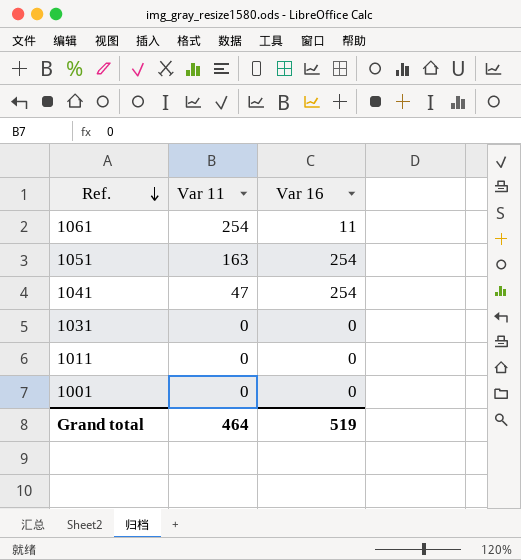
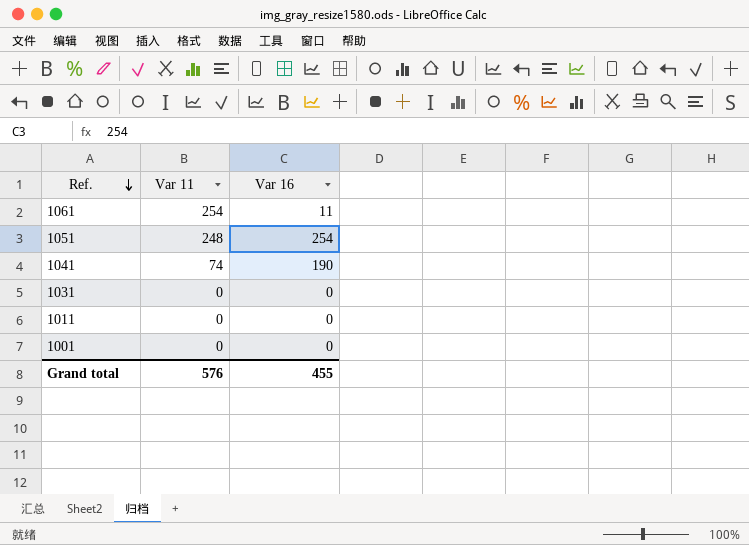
1051 | Var 11: 163 -> 248
1041 | Var 11: 47 -> 74
1041 | Var 16: 254 -> 190
Grand total | Var 11: 464 -> 576
Grand total | Var 16: 519 -> 455

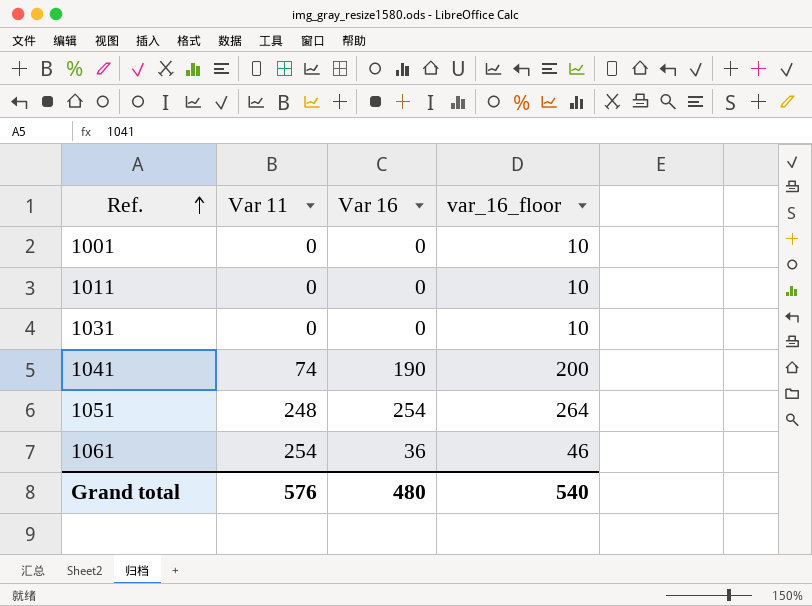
row order: Ref. descending -> Ref. ascending
column var_16_floor | formula: none -> [Var 16] + 10
1061 | Var 16: 11 -> 36
Grand total | Var 16: 455 -> 480

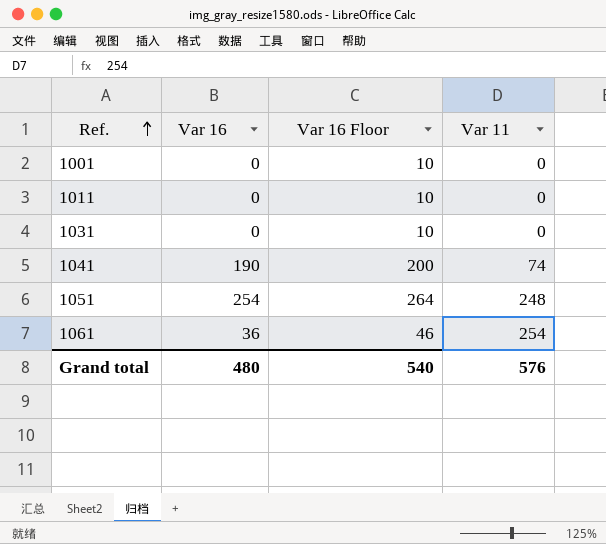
column name: var_16_floor -> Var 16 Floor
column Var 11 | position: 2 -> 4

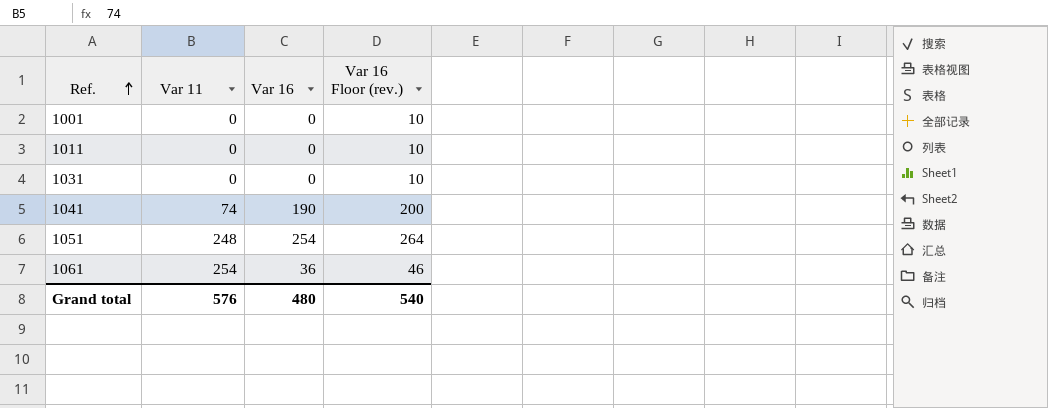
column Var 11 | position: 4 -> 2
column name: Var 16 Floor -> Var 16 Floor (rev.)

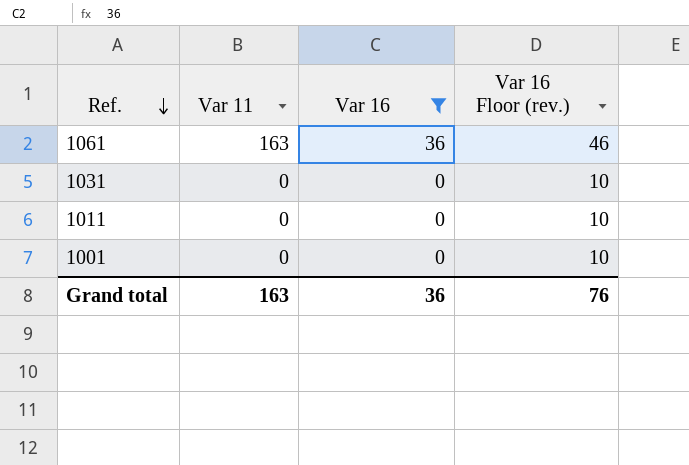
filter: none -> Var 16 <= 36
row order: Ref. ascending -> Ref. descending
1061 | Var 11: 254 -> 163
Grand total | Var 11: 576 -> 163
Grand total | Var 16: 480 -> 36
Grand total | Var 16 Floor (rev.): 540 -> 76

